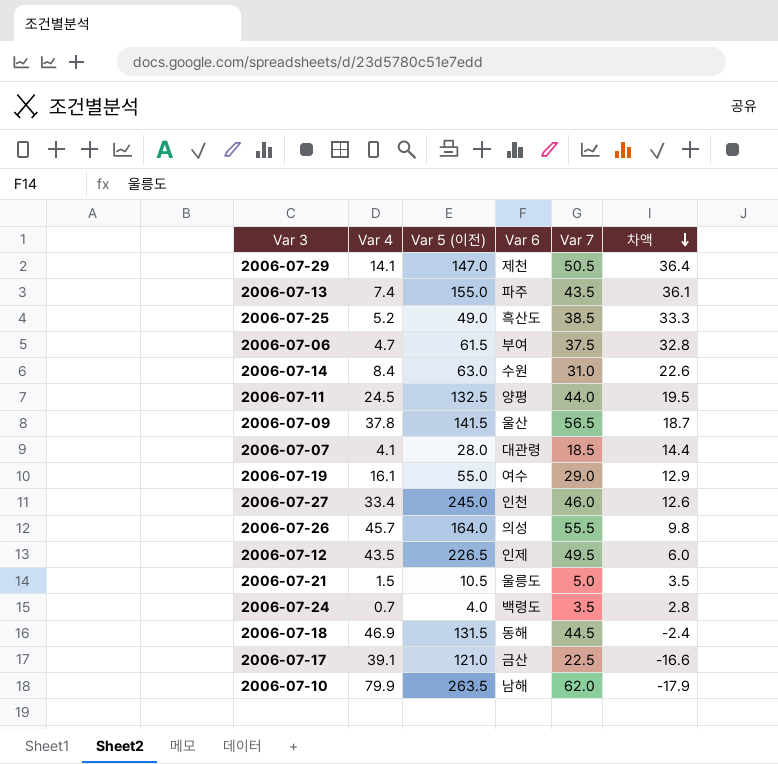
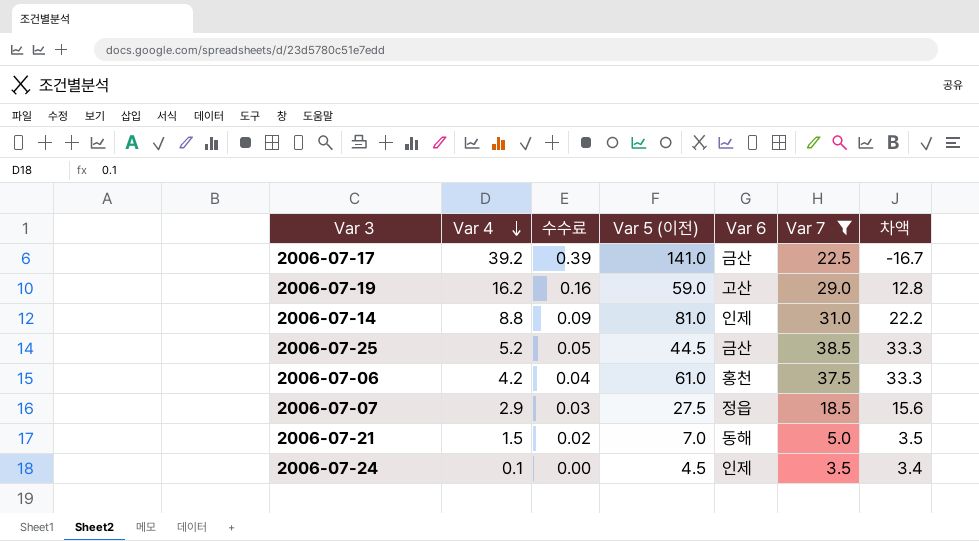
filter: none -> Var 7 <= 38.5
row order: 차액 descending -> Var 4 descending
column 수수료 | formula: none -> [Var 4] * 0.01
2006-07-17 | Var 4: 39.1 -> 39.2
2006-07-17 | Var 5 (이전): 121.0 -> 141.0
2006-07-17 | 차액: -16.6 -> -16.7
2006-07-19 | Var 4: 16.1 -> 16.2
2006-07-19 | Var 5 (이전): 55.0 -> 59.0
2006-07-19 | Var 6: 여수 -> 고산
2006-07-19 | 차액: 12.9 -> 12.8
2006-07-14 | Var 4: 8.4 -> 8.8
2006-07-14 | Var 5 (이전): 63.0 -> 81.0
2006-07-14 | Var 6: 수원 -> 인제
2006-07-14 | 차액: 22.6 -> 22.2
2006-07-25 | Var 5 (이전): 49.0 -> 44.5
2006-07-25 | Var 6: 흑산도 -> 금산
2006-07-06 | Var 4: 4.7 -> 4.2
2006-07-06 | Var 5 (이전): 61.5 -> 61.0
2006-07-06 | Var 6: 부여 -> 홍천
2006-07-06 | 차액: 32.8 -> 33.3
2006-07-07 | Var 4: 4.1 -> 2.9
2006-07-07 | Var 5 (이전): 28.0 -> 27.5
2006-07-07 | Var 6: 대관령 -> 정읍
2006-07-07 | 차액: 14.4 -> 15.6
2006-07-21 | Var 5 (이전): 10.5 -> 7.0
2006-07-21 | Var 6: 울릉도 -> 동해
2006-07-24 | Var 4: 0.7 -> 0.1
2006-07-24 | Var 5 (이전): 4.0 -> 4.5
2006-07-24 | Var 6: 백령도 -> 인제
2006-07-24 | 차액: 2.8 -> 3.4

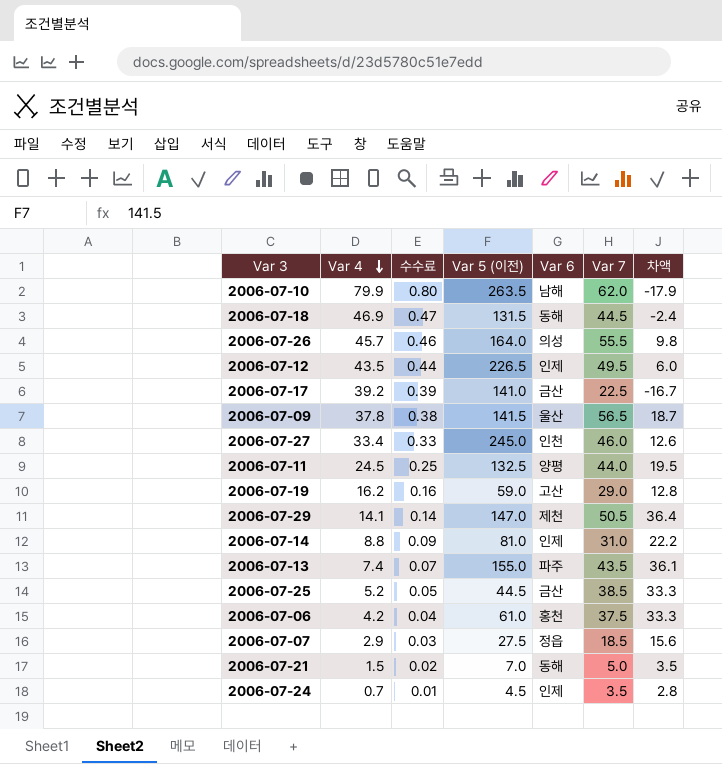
filter: Var 7 <= 38.5 -> none
2006-07-24 | Var 4: 0.1 -> 0.7
2006-07-24 | 수수료: 0.00 -> 0.01
2006-07-24 | 차액: 3.4 -> 2.8

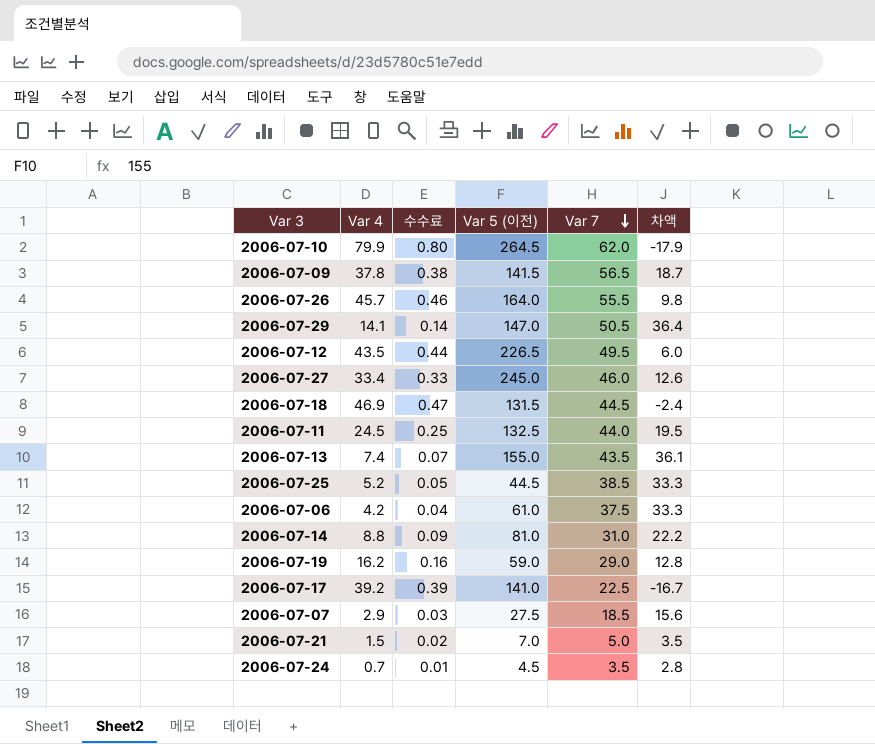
row order: Var 4 descending -> Var 7 descending
column Var 6 | position: 5 -> none
2006-07-10 | Var 5 (이전): 263.5 -> 264.5

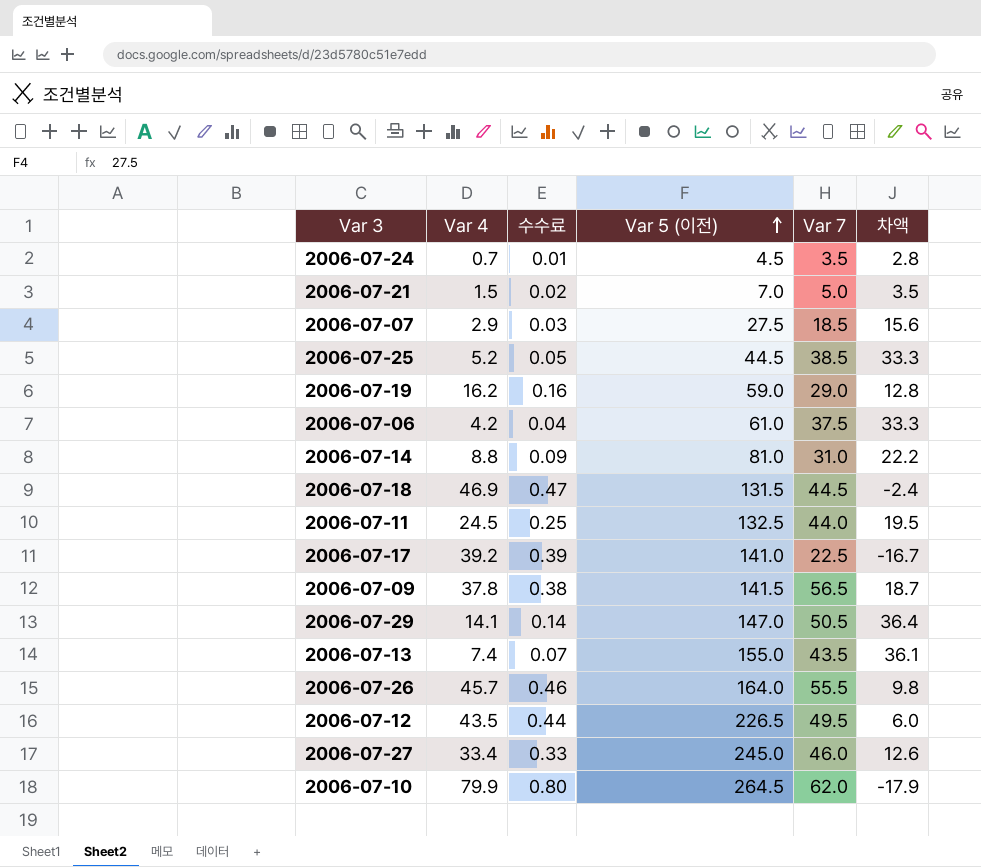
row order: Var 7 descending -> Var 5 (이전) ascending

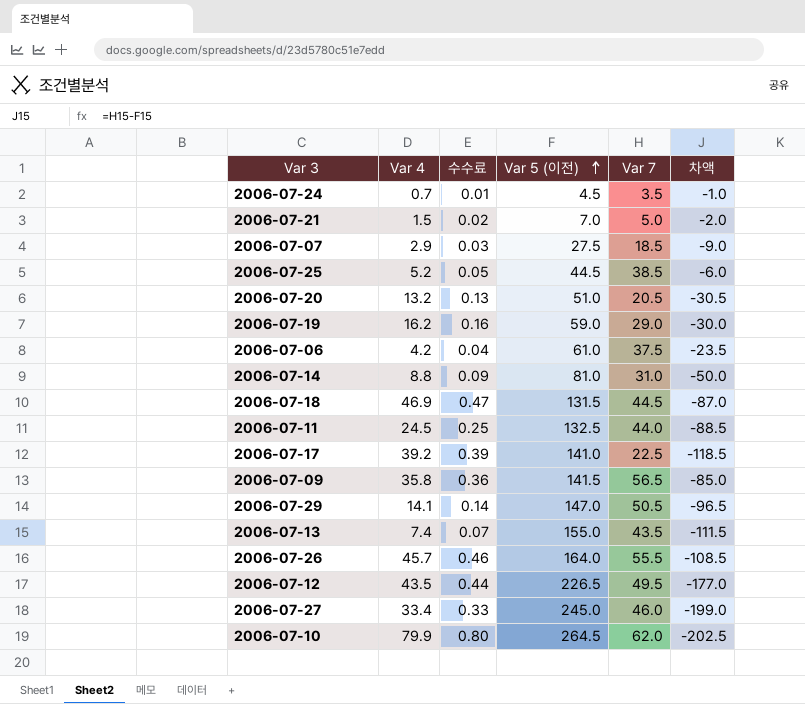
column 차액 | formula: [Var 7] - [Var 4] -> [Var 7] - [Var 5 (이전)]
row 2006-07-20: none -> 13.2 | 0.13 | 51.0 | 20.5 | -30.5
2006-07-09 | Var 4: 37.8 -> 35.8
2006-07-09 | 수수료: 0.38 -> 0.36

